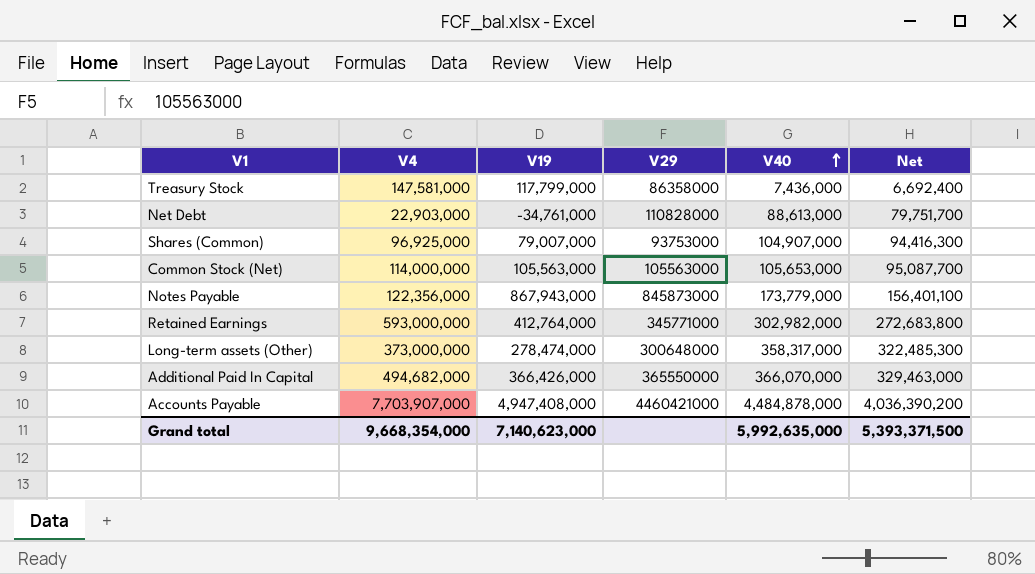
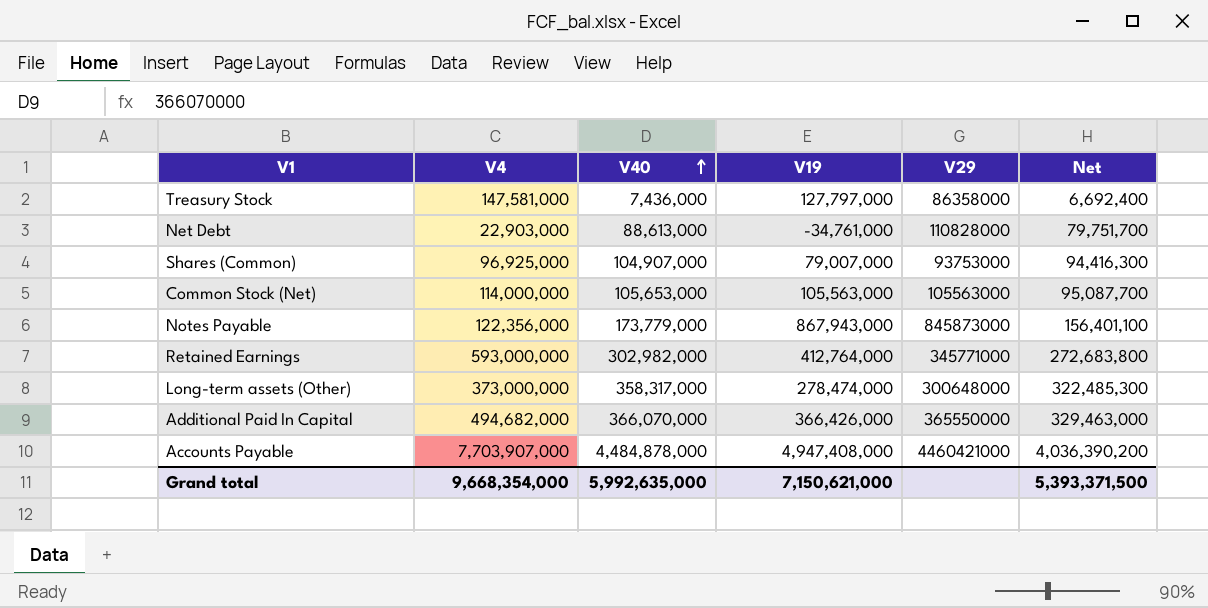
column V40 | position: 5 -> 3
Treasury Stock | V19: 117,799,000 -> 127,797,000
Grand total | V19: 7,140,623,000 -> 7,150,621,000

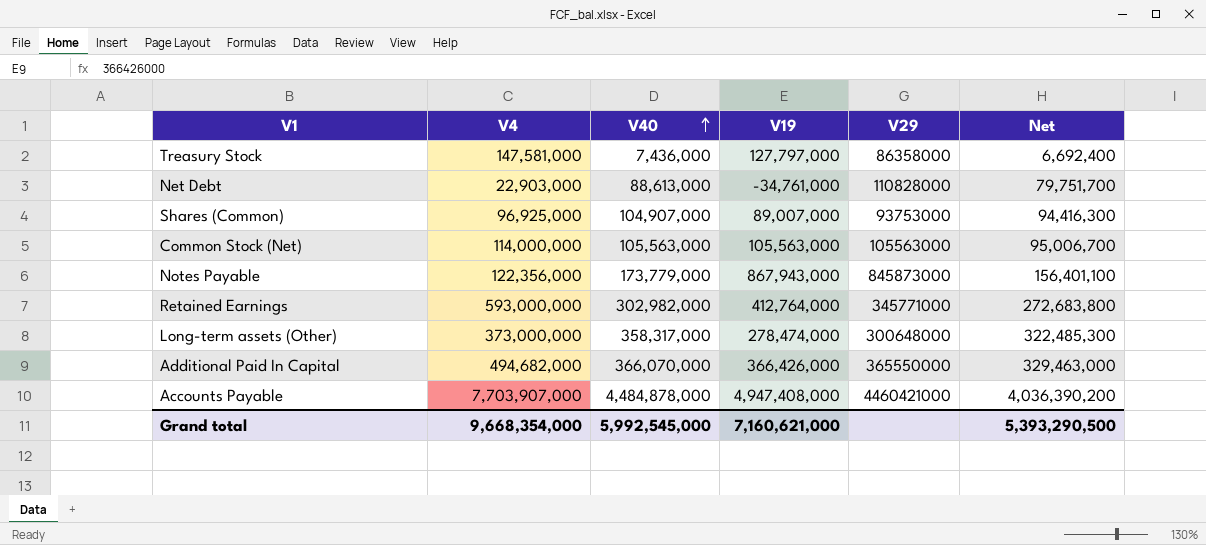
Shares (Common) | V19: 79,007,000 -> 89,007,000
Common Stock (Net) | V40: 105,653,000 -> 105,563,000
Common Stock (Net) | Net: 95,087,700 -> 95,006,700
Grand total | V40: 5,992,635,000 -> 5,992,545,000
Grand total | V19: 7,150,621,000 -> 7,160,621,000
Grand total | Net: 5,393,371,500 -> 5,393,290,500

